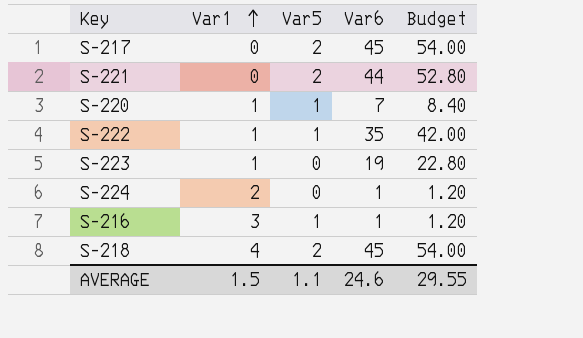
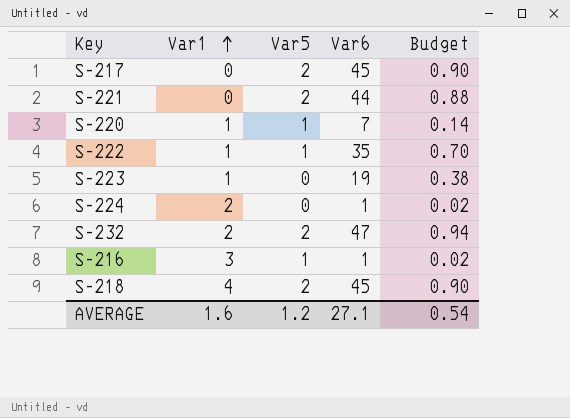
column Budget | formula: [Var6] * 1.2 -> [Var6] * 0.02
row S-232: none -> 2 | 2 | 47 | 0.94
AVERAGE | Var1: 1.5 -> 1.6
AVERAGE | Var5: 1.1 -> 1.2
AVERAGE | Var6: 24.6 -> 27.1
AVERAGE | Budget: 29.55 -> 0.54

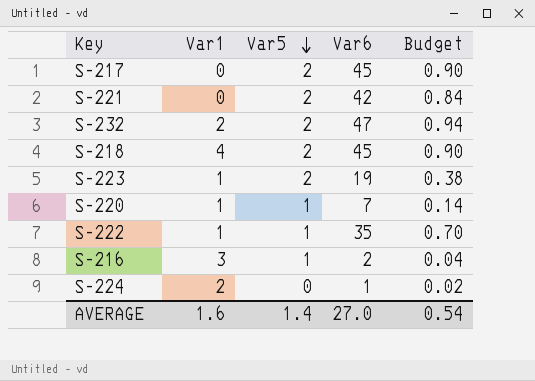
row order: Var1 ascending -> Var5 descending
S-221 | Var6: 44 -> 42
S-221 | Budget: 0.88 -> 0.84
S-223 | Var5: 0 -> 2
S-216 | Var6: 1 -> 2
S-216 | Budget: 0.02 -> 0.04
AVERAGE | Var5: 1.2 -> 1.4
AVERAGE | Var6: 27.1 -> 27.0

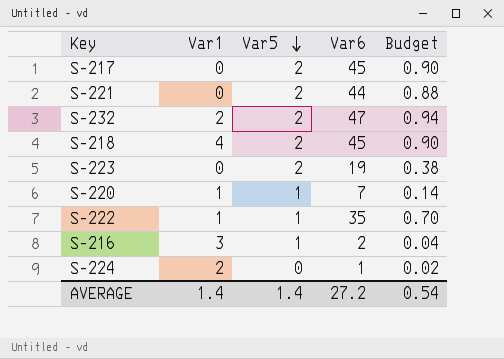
S-221 | Var6: 42 -> 44
S-221 | Budget: 0.84 -> 0.88
S-223 | Var1: 1 -> 0
AVERAGE | Var1: 1.6 -> 1.4
AVERAGE | Var6: 27.0 -> 27.2

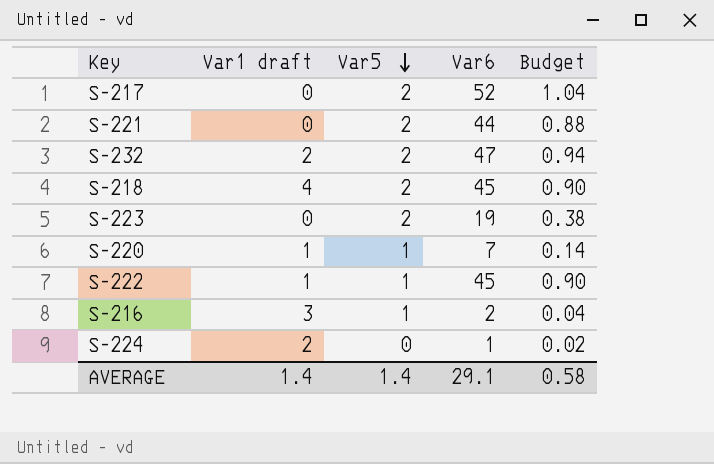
column name: Var1 -> Var1 draft
S-217 | Var6: 45 -> 52
S-217 | Budget: 0.90 -> 1.04
S-222 | Var6: 35 -> 45
S-222 | Budget: 0.70 -> 0.90
AVERAGE | Var6: 27.2 -> 29.1
AVERAGE | Budget: 0.54 -> 0.58

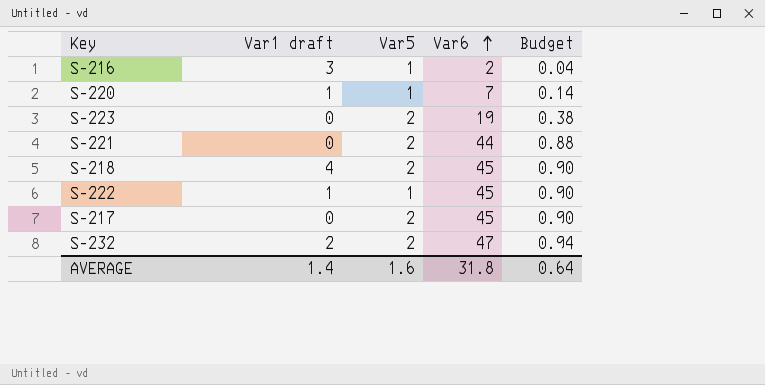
row order: Var5 descending -> Var6 ascending
row S-224: 2 | 0 | 1 | 0.02 -> none
S-217 | Var6: 52 -> 45
S-217 | Budget: 1.04 -> 0.90
AVERAGE | Var5: 1.4 -> 1.6
AVERAGE | Var6: 29.1 -> 31.8
AVERAGE | Budget: 0.58 -> 0.64

